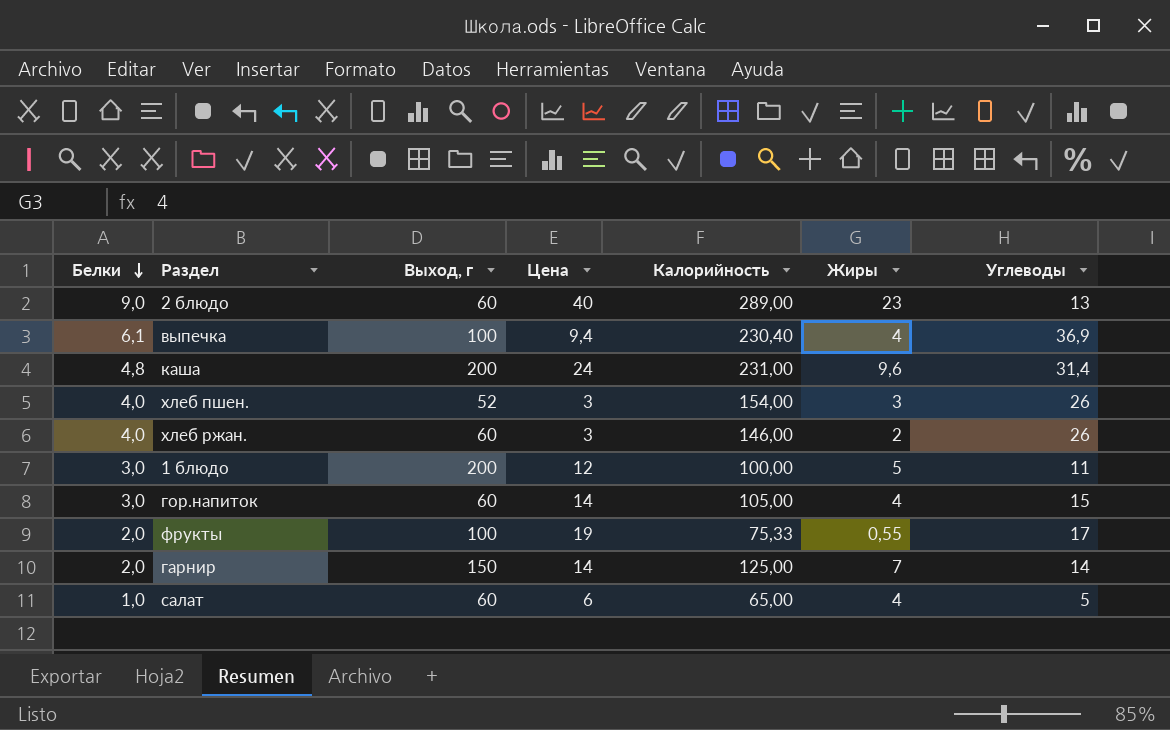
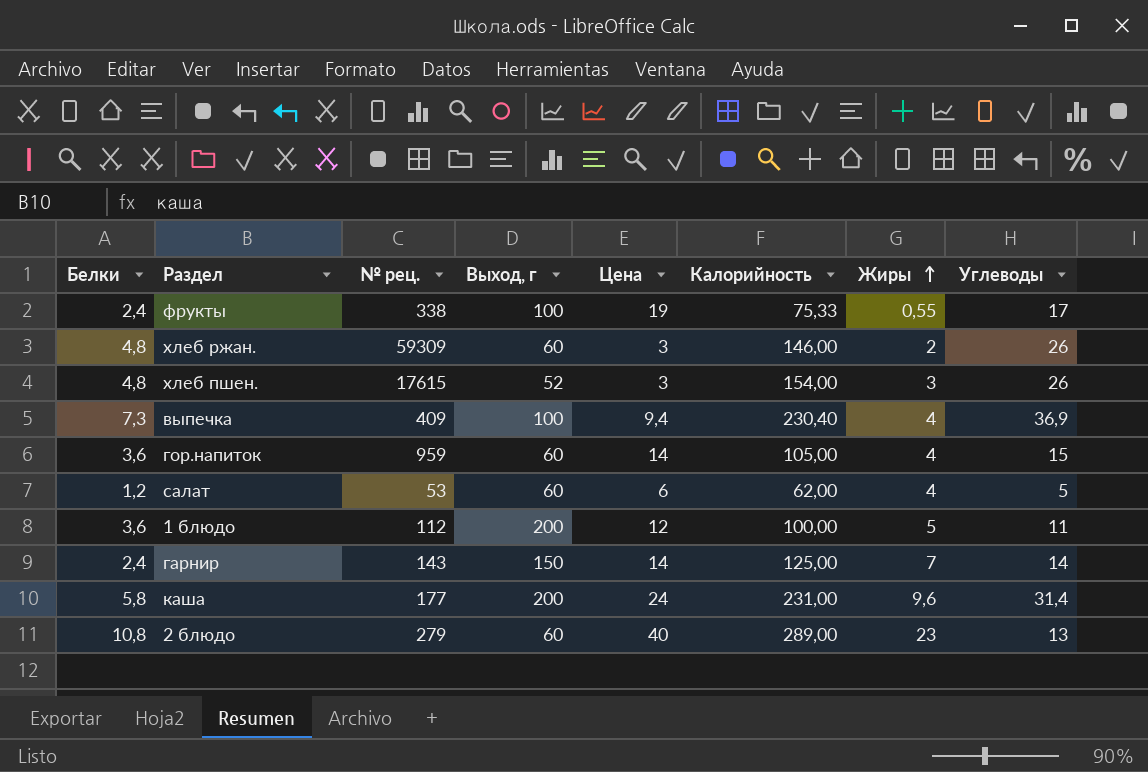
row order: Белки descending -> Жиры ascending
column № рец. | position: none -> 3
фрукты | Белки: 2,0 -> 2,4
хлеб ржан. | Белки: 4,0 -> 4,8
хлеб пшен. | Белки: 4,0 -> 4,8
выпечка | Белки: 6,1 -> 7,3
гор.напиток | Белки: 3,0 -> 3,6
салат | Белки: 1,0 -> 1,2
салат | Калорийность: 65,00 -> 62,00
1 блюдо | Белки: 3,0 -> 3,6
гарнир | Белки: 2,0 -> 2,4
каша | Белки: 4,8 -> 5,8
2 блюдо | Белки: 9,0 -> 10,8

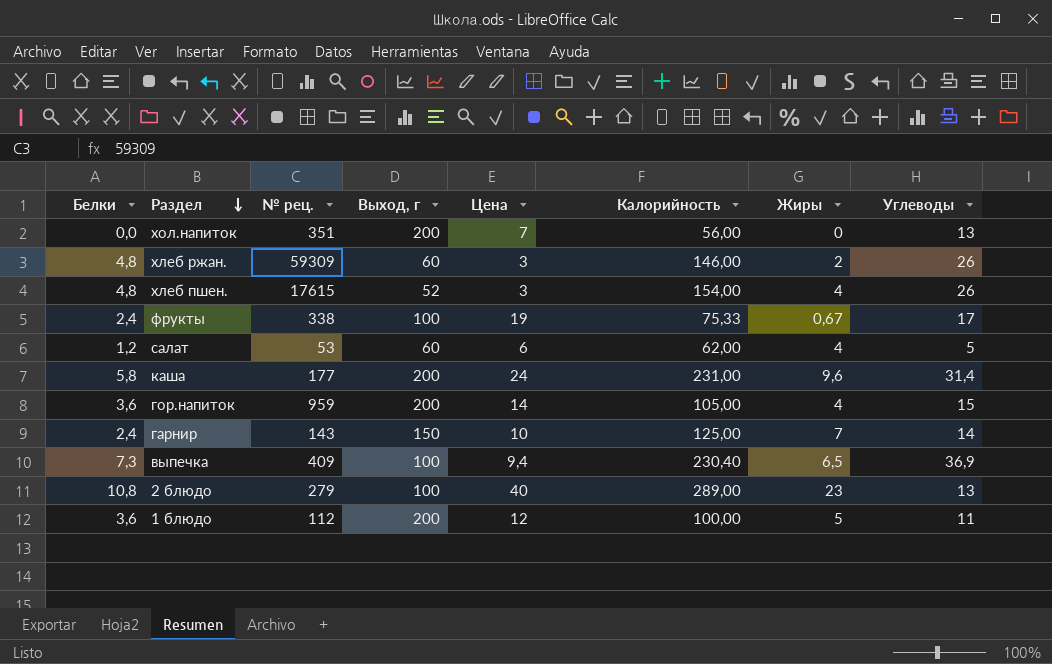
row order: Жиры ascending -> Раздел descending
row хол.напиток: none -> 0,0 | 351 | 200 | 7 | 56,00 | 0 | 13
хлеб пшен. | Жиры: 3 -> 4
фрукты | Жиры: 0,55 -> 0,67
гор.напиток | Выход, г: 60 -> 200
гарнир | Цена: 14 -> 10
выпечка | Жиры: 4 -> 6,5
2 блюдо | Выход, г: 60 -> 100

